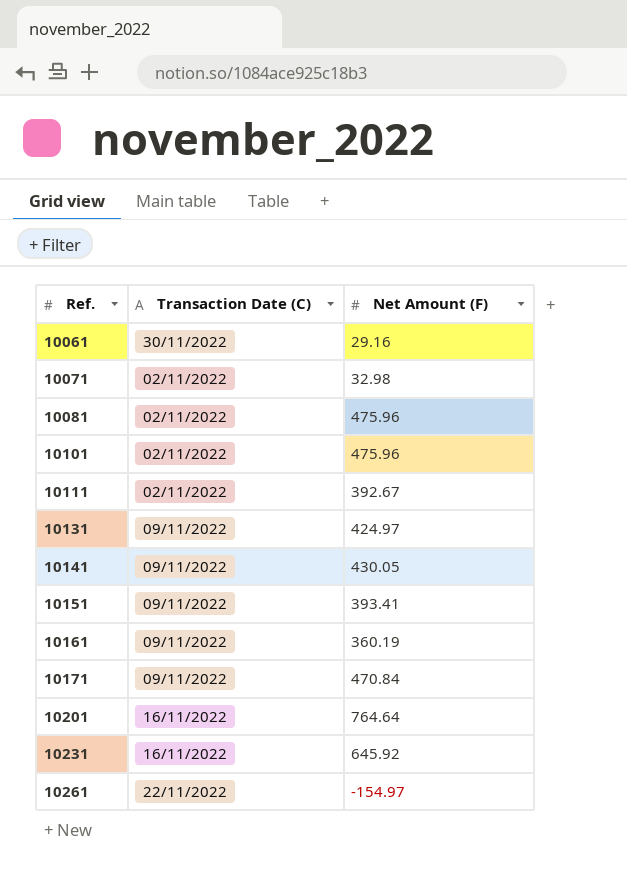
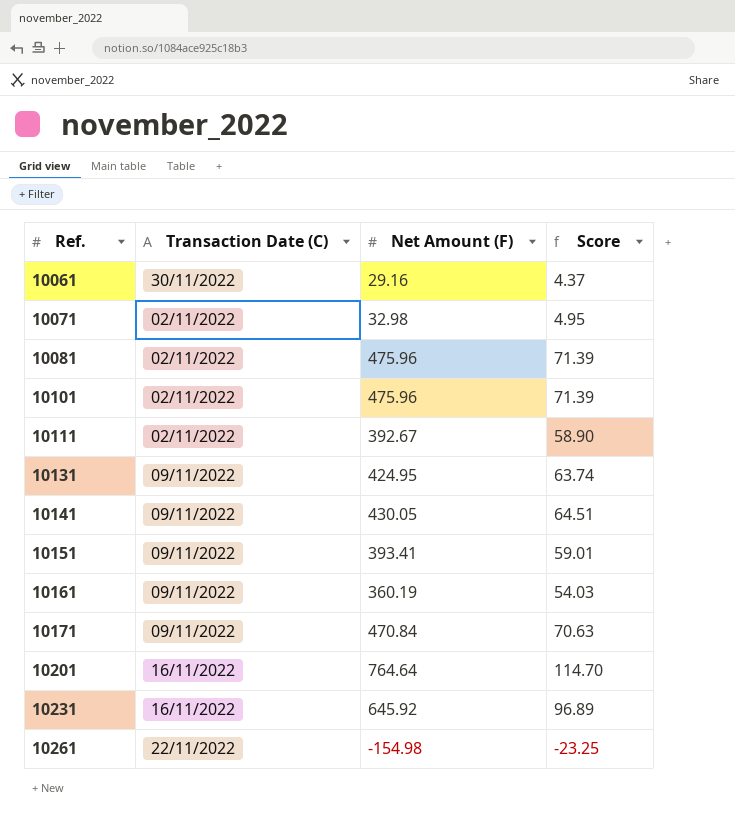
column Score | formula: none -> [Net Amount (F)] * 0.15
10131 | Net Amount (F): 424.97 -> 424.95
10261 | Net Amount (F): -154.97 -> -154.98

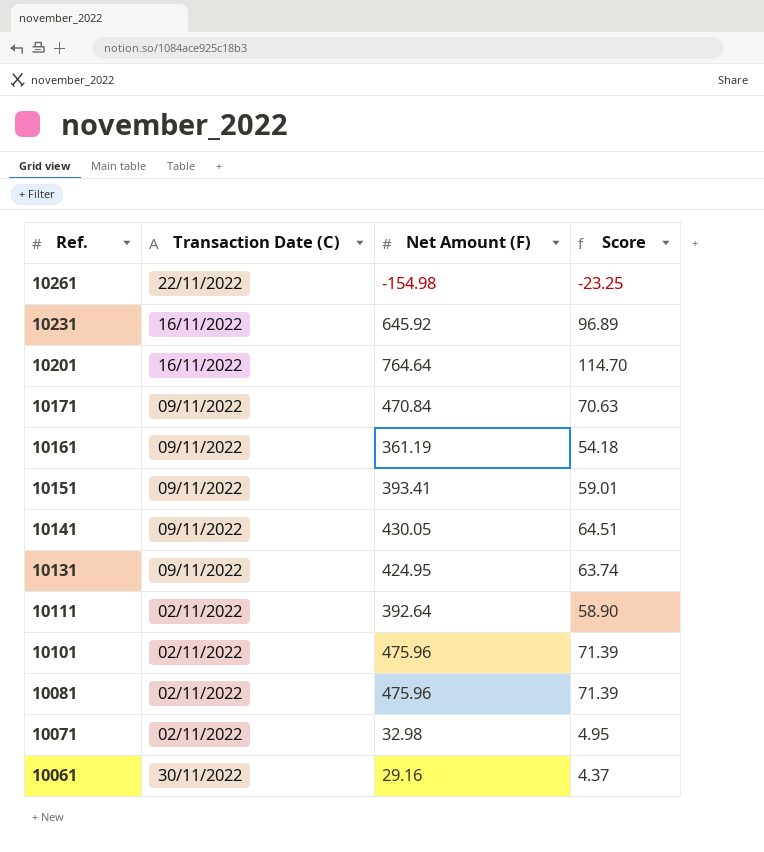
row order: Ref. ascending -> Ref. descending
10161 | Net Amount (F): 360.19 -> 361.19
10161 | Score: 54.03 -> 54.18
10111 | Net Amount (F): 392.67 -> 392.64

